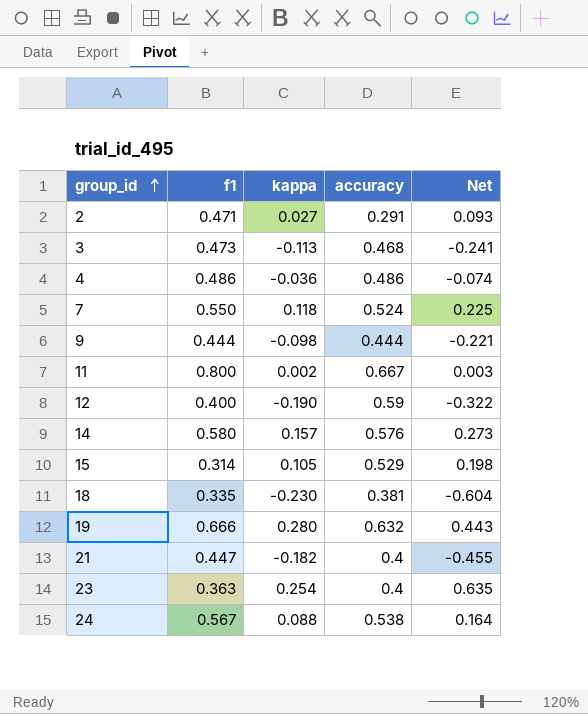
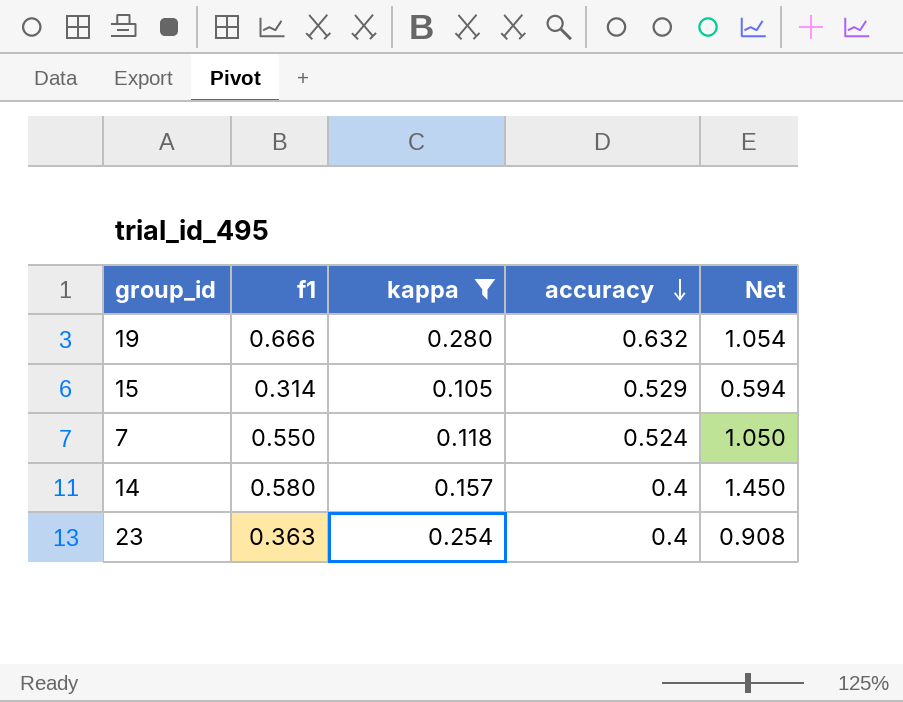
filter: none -> kappa >= 0.105
row order: group_id ascending -> accuracy descending
column Net | formula: [kappa] / [accuracy] -> [f1] / [accuracy]
14 | accuracy: 0.576 -> 0.4

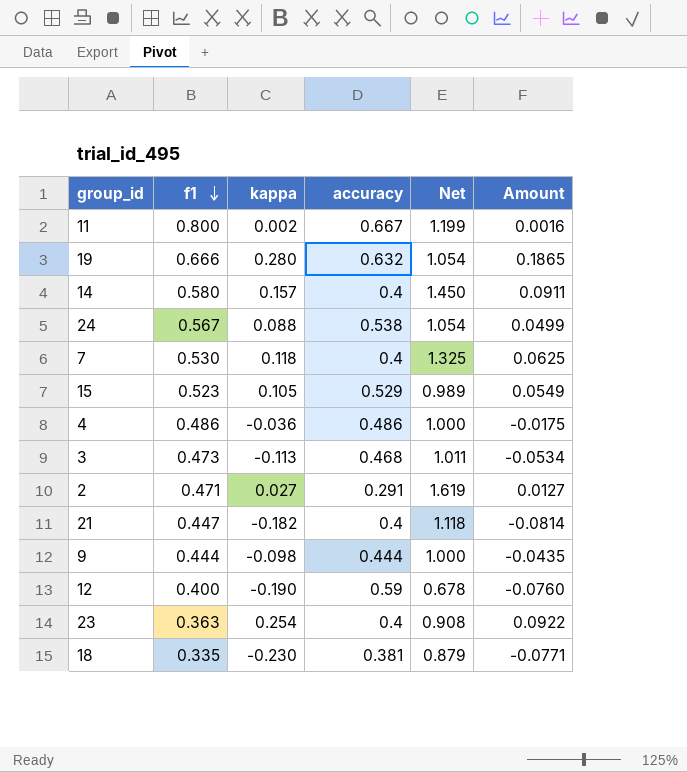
filter: kappa >= 0.105 -> none
row order: accuracy descending -> f1 descending
column Amount | formula: none -> [f1] * [kappa]
7 | f1: 0.550 -> 0.530
7 | accuracy: 0.524 -> 0.4
7 | Net: 1.050 -> 1.325
15 | f1: 0.314 -> 0.523
15 | Net: 0.594 -> 0.989

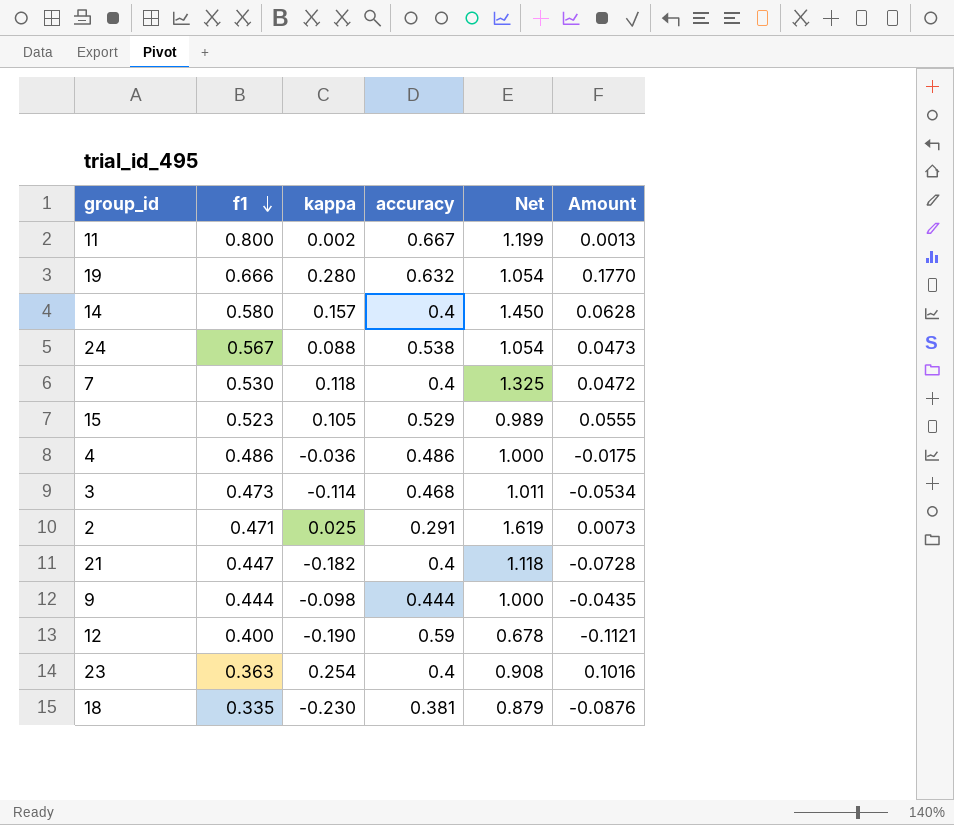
column Amount | formula: [f1] * [kappa] -> [kappa] * [accuracy]
3 | kappa: -0.113 -> -0.114
2 | kappa: 0.027 -> 0.025

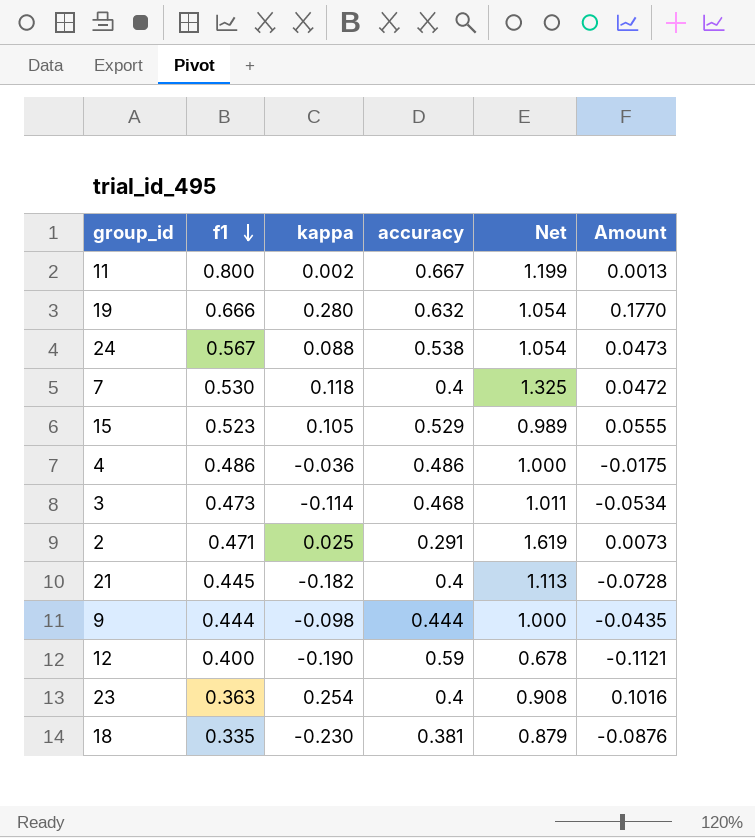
row 14: 0.580 | 0.157 | 0.4 | 1.450 | 0.0628 -> none
21 | f1: 0.447 -> 0.445
21 | Net: 1.118 -> 1.113

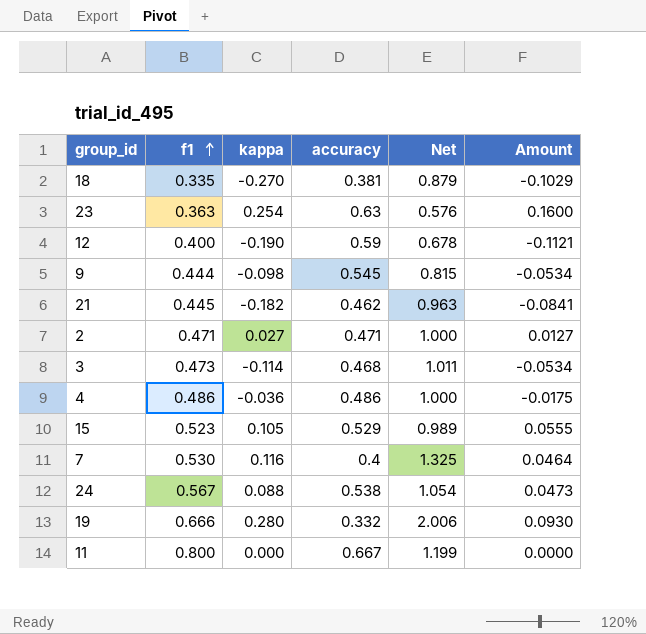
row order: f1 descending -> f1 ascending
18 | kappa: -0.230 -> -0.270
18 | Amount: -0.0876 -> -0.1029
23 | accuracy: 0.4 -> 0.63
23 | Net: 0.908 -> 0.576
23 | Amount: 0.1016 -> 0.1600
9 | accuracy: 0.444 -> 0.545
9 | Net: 1.000 -> 0.815
9 | Amount: -0.0435 -> -0.0534
21 | accuracy: 0.4 -> 0.462
21 | Net: 1.113 -> 0.963
21 | Amount: -0.0728 -> -0.0841
2 | kappa: 0.025 -> 0.027
2 | accuracy: 0.291 -> 0.471
2 | Net: 1.619 -> 1.000
2 | Amount: 0.0073 -> 0.0127
7 | kappa: 0.118 -> 0.116
7 | Amount: 0.0472 -> 0.0464
19 | accuracy: 0.632 -> 0.332
19 | Net: 1.054 -> 2.006
19 | Amount: 0.1770 -> 0.0930
11 | kappa: 0.002 -> 0.000
11 | Amount: 0.0013 -> 0.0000

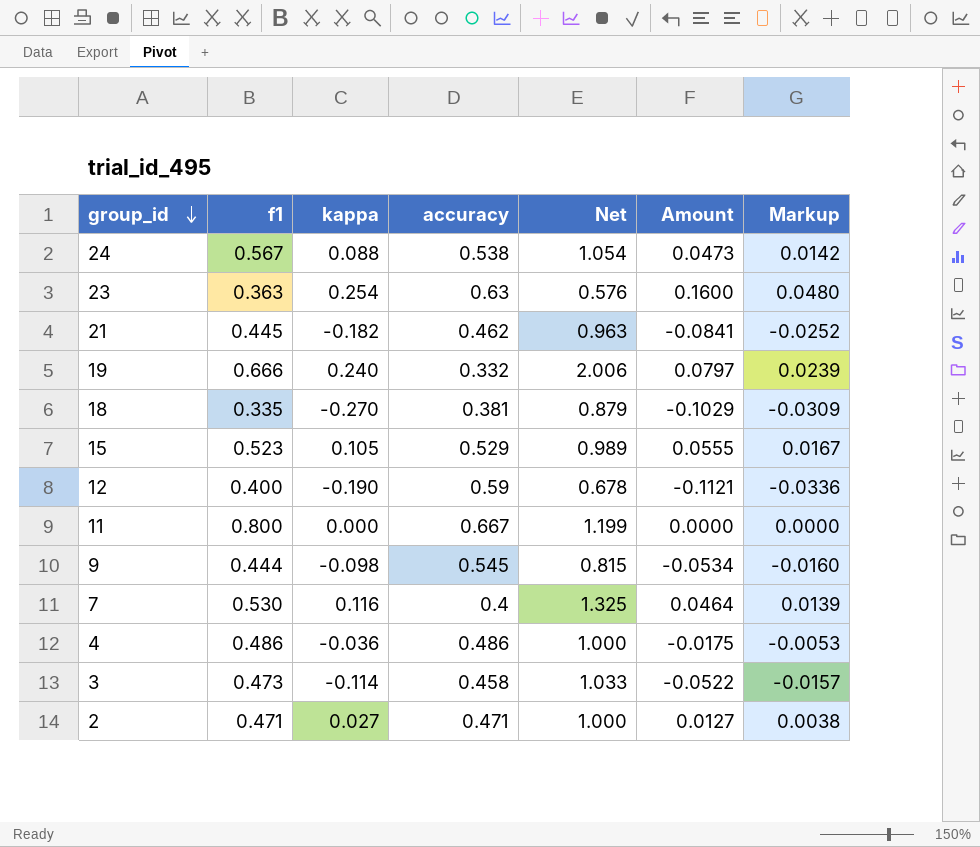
row order: f1 ascending -> group_id descending
column Markup | formula: none -> [Amount] * 0.3
19 | kappa: 0.280 -> 0.240
19 | Amount: 0.0930 -> 0.0797
3 | accuracy: 0.468 -> 0.458
3 | Net: 1.011 -> 1.033
3 | Amount: -0.0534 -> -0.0522

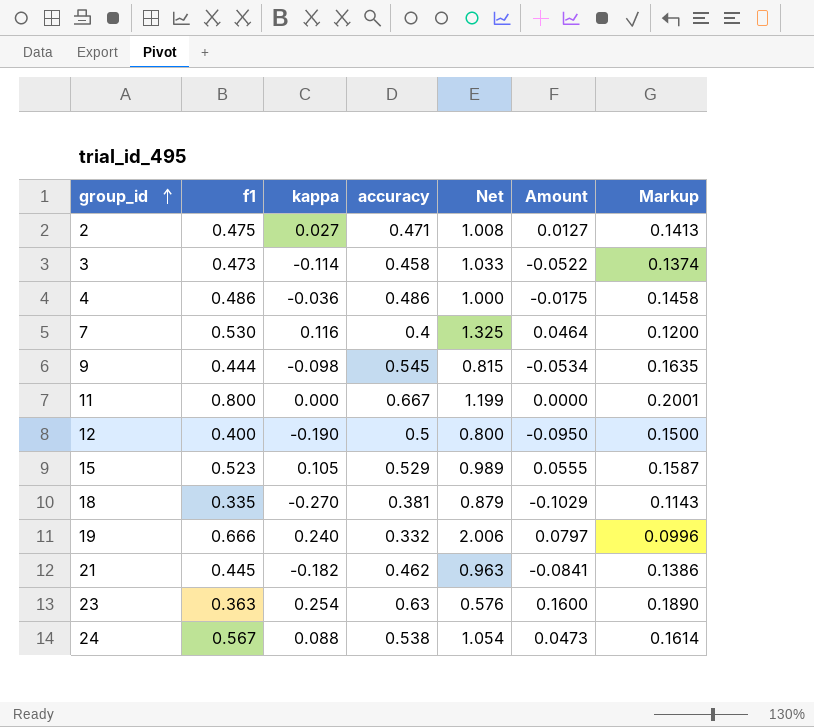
row order: group_id descending -> group_id ascending
column Markup | formula: [Amount] * 0.3 -> [accuracy] * 0.3
2 | f1: 0.471 -> 0.475
2 | Net: 1.000 -> 1.008
12 | accuracy: 0.59 -> 0.5
12 | Net: 0.678 -> 0.800
12 | Amount: -0.1121 -> -0.0950

